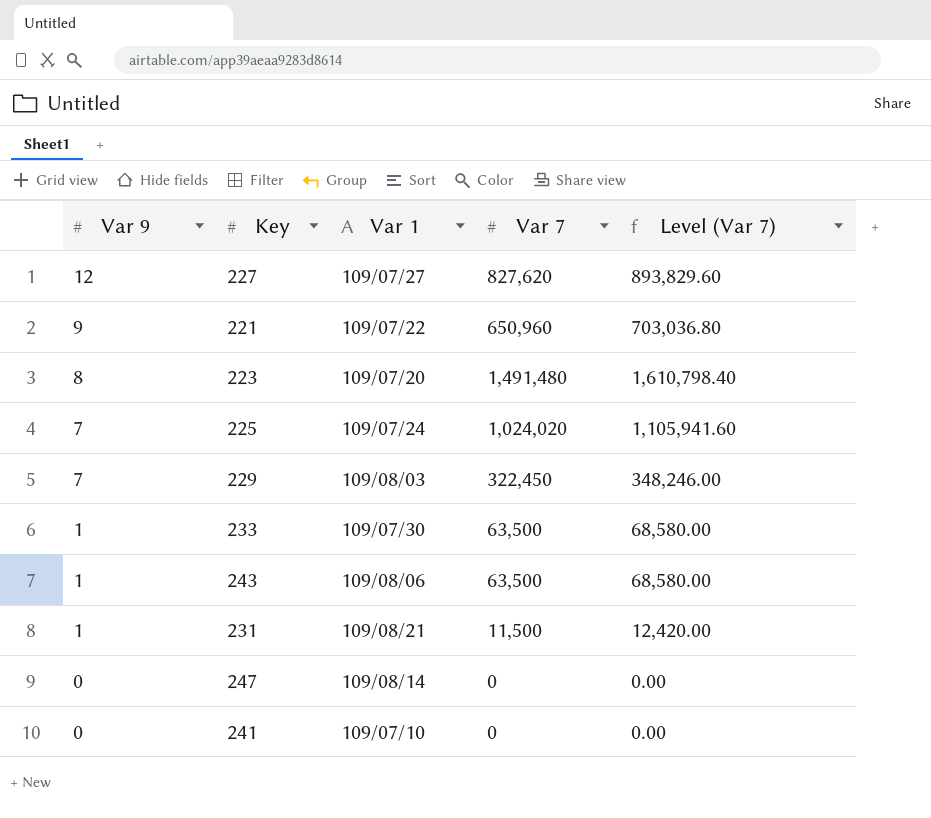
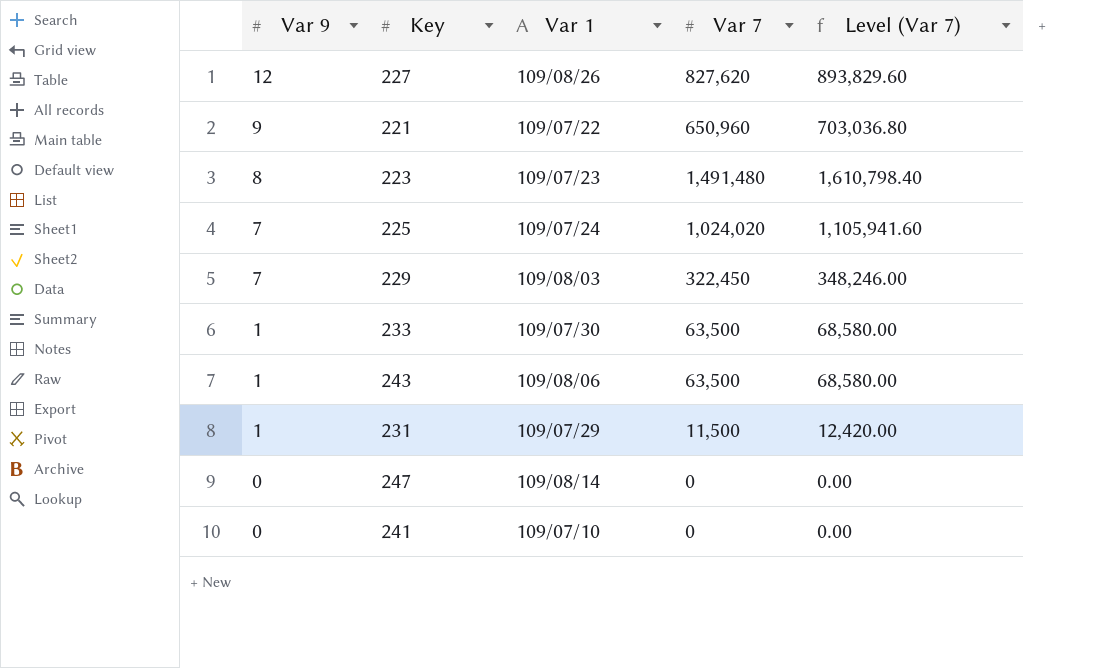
227 | Var 1: 109/07/27 -> 109/08/26
223 | Var 1: 109/07/20 -> 109/07/23
231 | Var 1: 109/08/21 -> 109/07/29

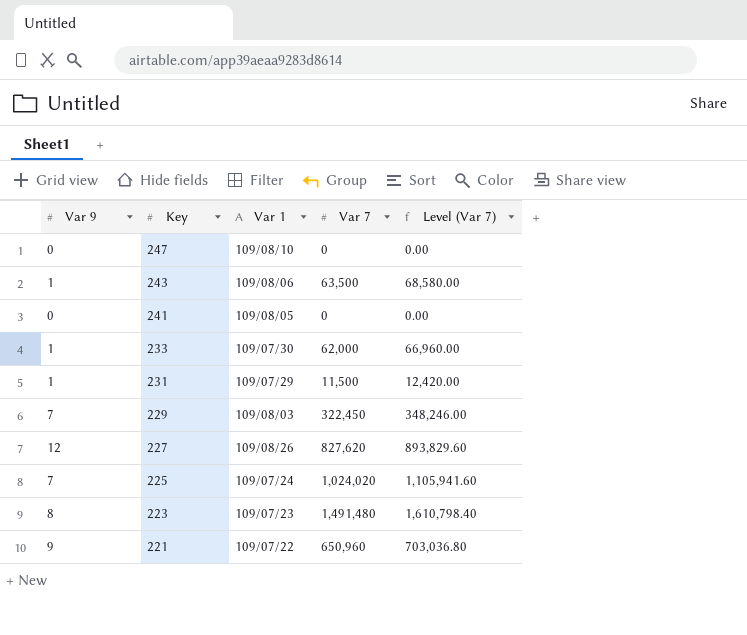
row order: Var 9 descending -> Key descending
247 | Var 1: 109/08/14 -> 109/08/10
241 | Var 1: 109/07/10 -> 109/08/05
233 | Var 7: 63,500 -> 62,000
233 | Level (Var 7): 68,580.00 -> 66,960.00

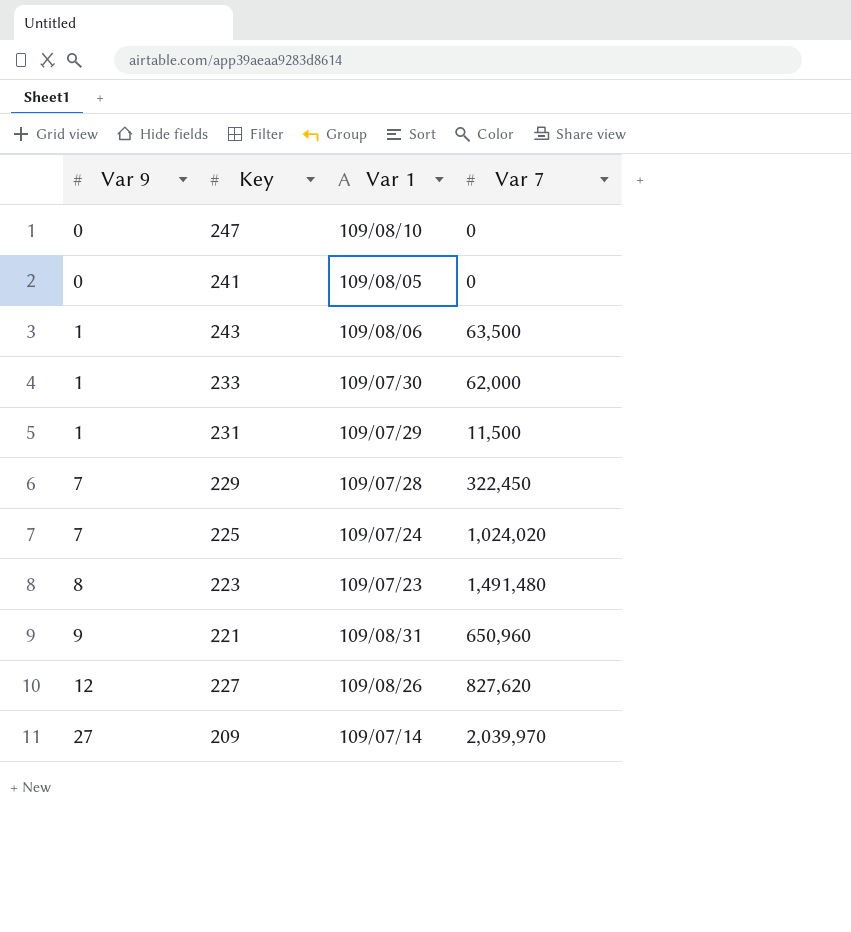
row order: Key descending -> Var 9 ascending
column Level (Var 7) | formula: [Var 7] * 1.08 -> none
229 | Var 1: 109/08/03 -> 109/07/28
221 | Var 1: 109/07/22 -> 109/08/31
row 209: none -> 27 | 109/07/14 | 2,039,970

